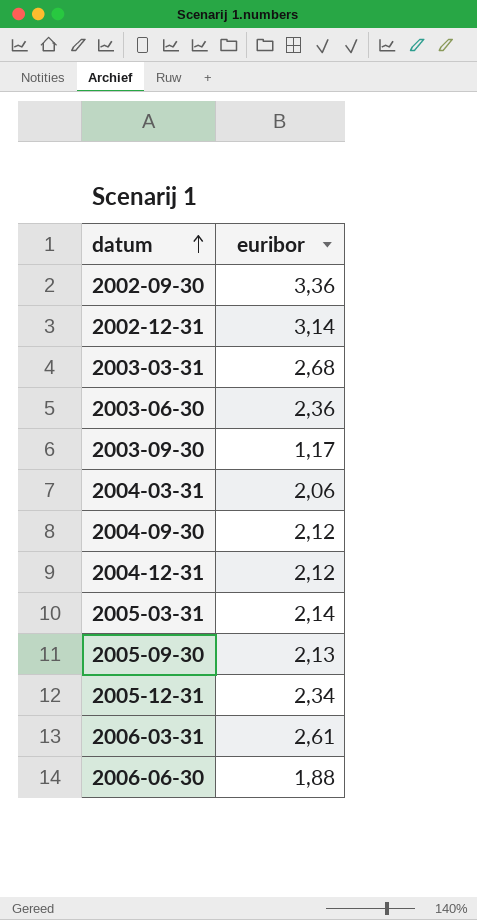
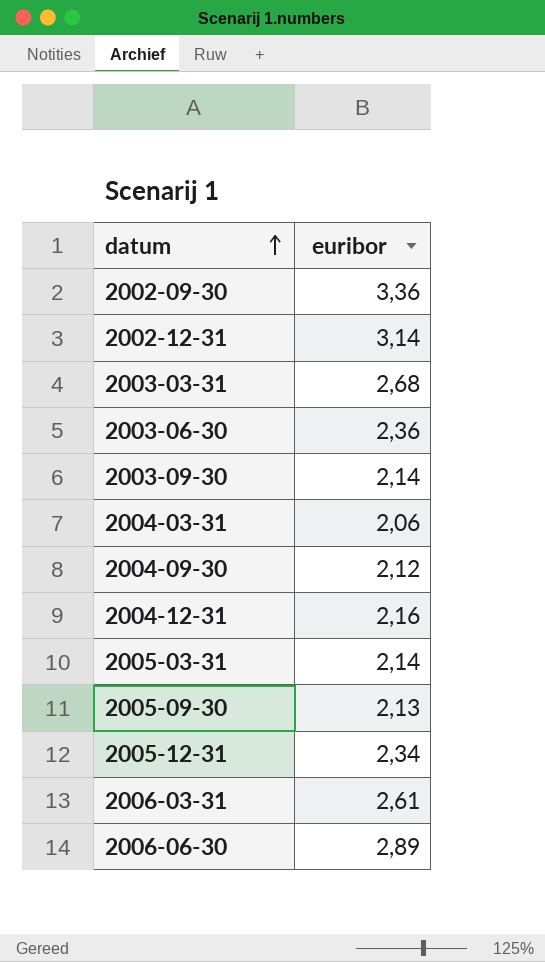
2003-09-30 | euribor: 1,17 -> 2,14
2004-12-31 | euribor: 2,12 -> 2,16
2006-06-30 | euribor: 1,88 -> 2,89

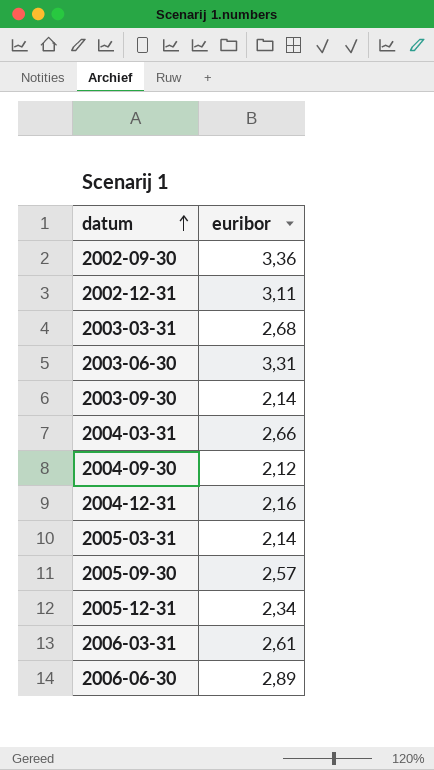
2002-12-31 | euribor: 3,14 -> 3,11
2003-06-30 | euribor: 2,36 -> 3,31
2004-03-31 | euribor: 2,06 -> 2,66
2005-09-30 | euribor: 2,13 -> 2,57

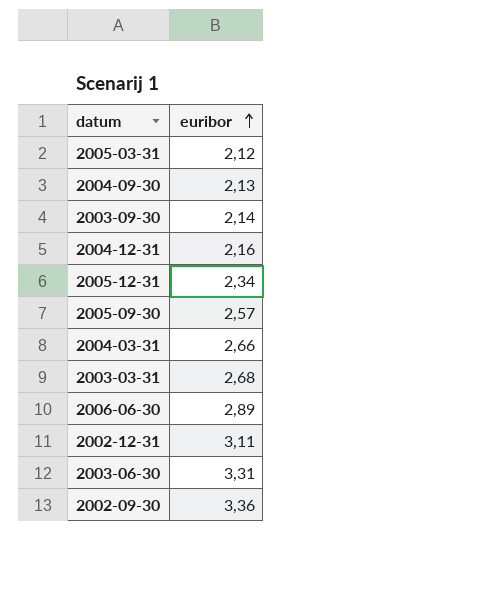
row order: datum ascending -> euribor ascending
row 2006-03-31: 2,61 -> none
2005-03-31 | euribor: 2,14 -> 2,12
2004-09-30 | euribor: 2,12 -> 2,13

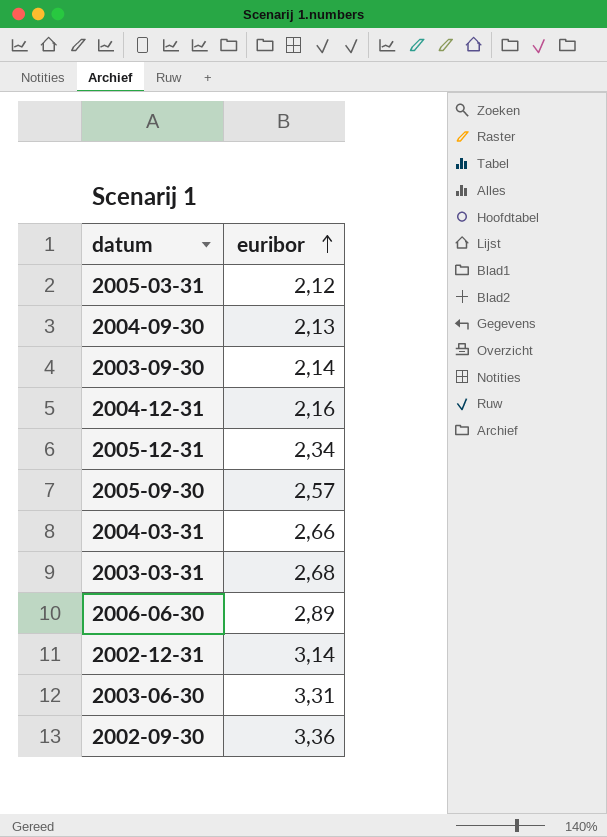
2002-12-31 | euribor: 3,11 -> 3,14

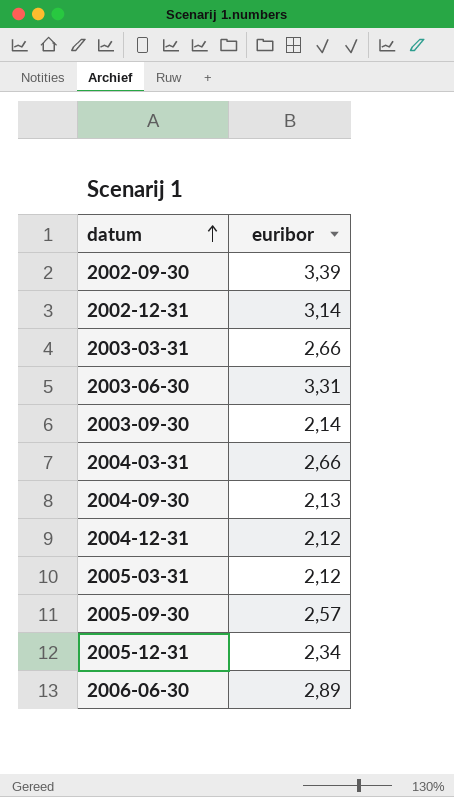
row order: euribor ascending -> datum ascending
2002-09-30 | euribor: 3,36 -> 3,39
2003-03-31 | euribor: 2,68 -> 2,66
2004-12-31 | euribor: 2,16 -> 2,12

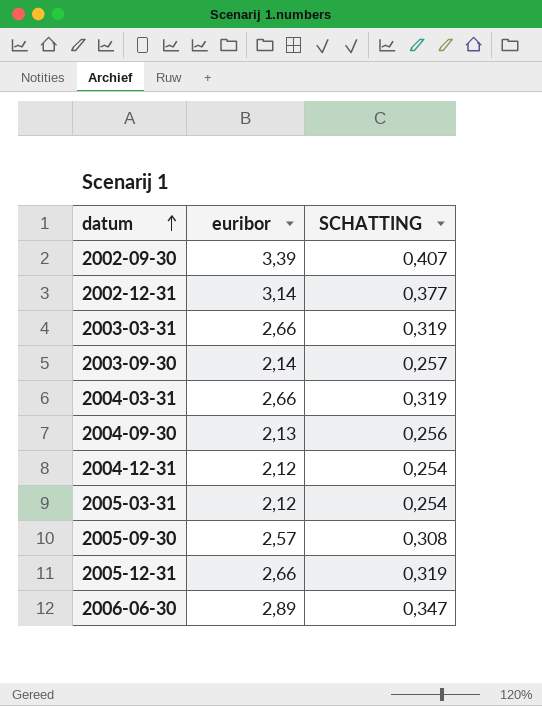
column SCHATTING | formula: none -> [euribor] * 0,12
row 2003-06-30: 3,31 -> none
2005-12-31 | euribor: 2,34 -> 2,66

